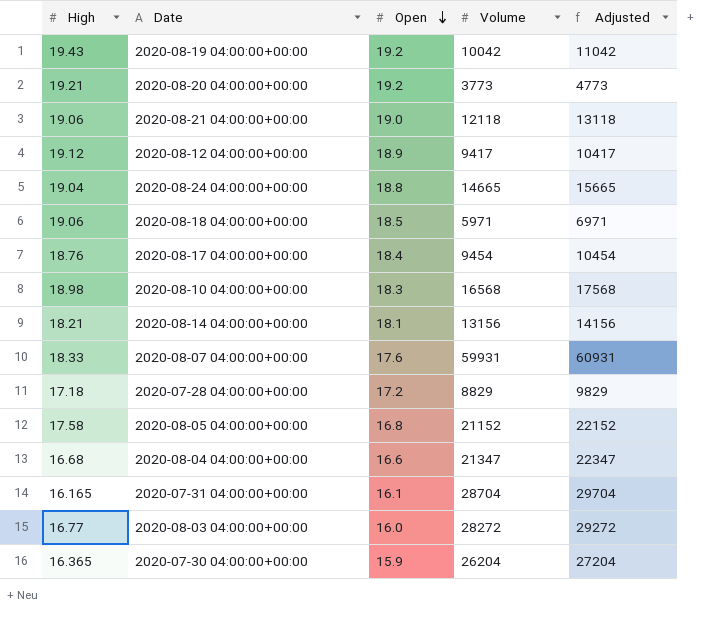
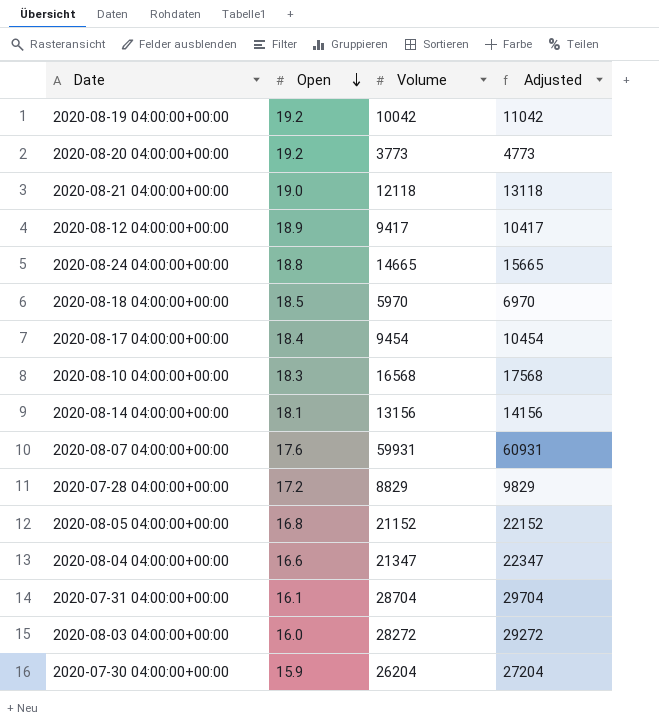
column High | position: 1 -> none
2020-08-18 04:00:00+00:00 | Volume: 5971 -> 5970
2020-08-18 04:00:00+00:00 | Adjusted: 6971 -> 6970

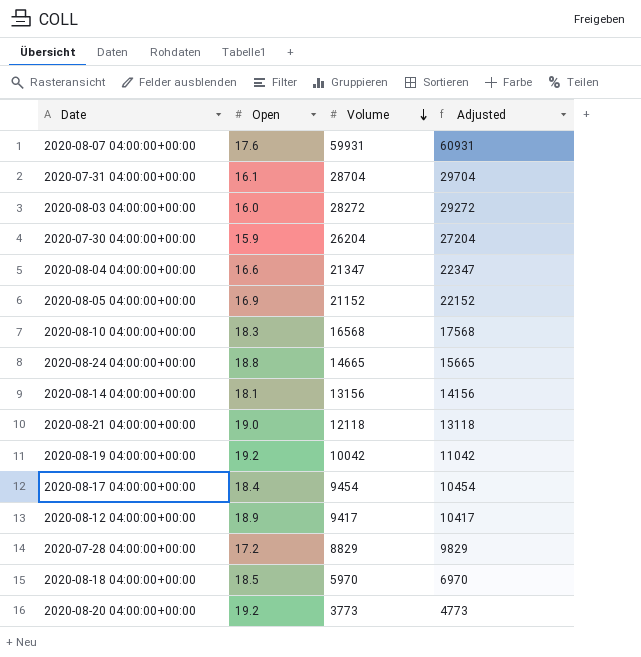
row order: Open descending -> Volume descending
2020-08-05 04:00:00+00:00 | Open: 16.8 -> 16.9

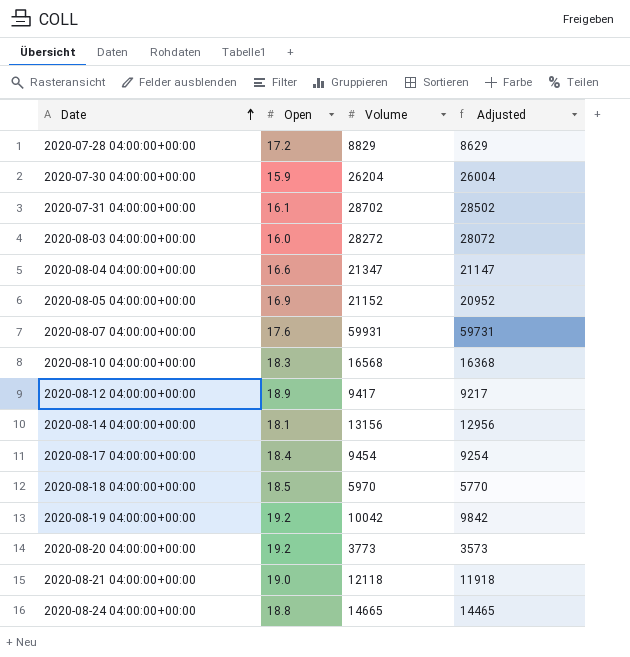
row order: Volume descending -> Date ascending
column Adjusted | formula: [Volume] + 1000 -> [Volume] - 200
2020-07-31 04:00:00+00:00 | Volume: 28704 -> 28702

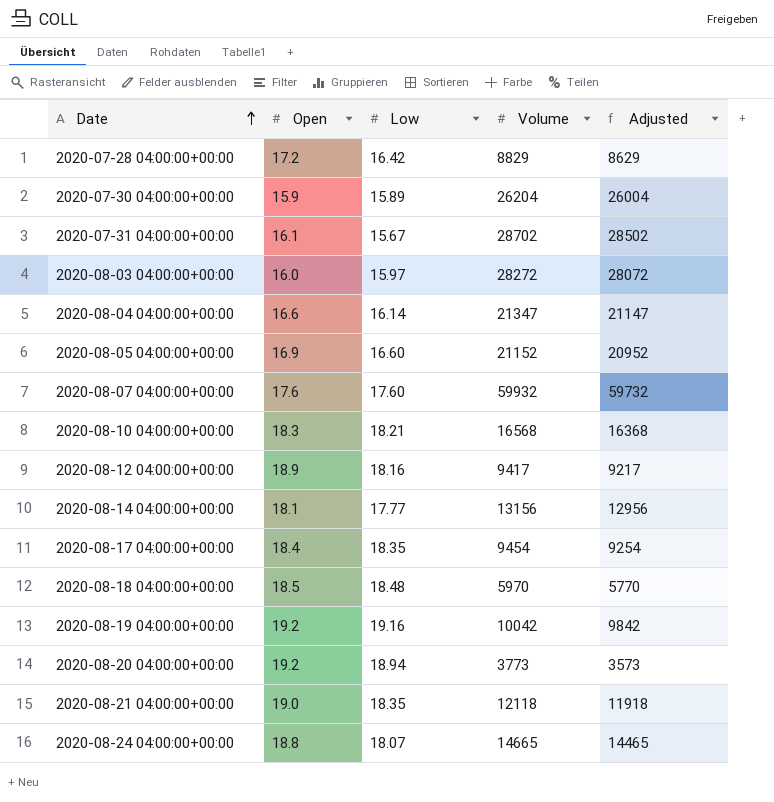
column Low | position: none -> 3
2020-08-07 04:00:00+00:00 | Volume: 59931 -> 59932
2020-08-07 04:00:00+00:00 | Adjusted: 59731 -> 59732

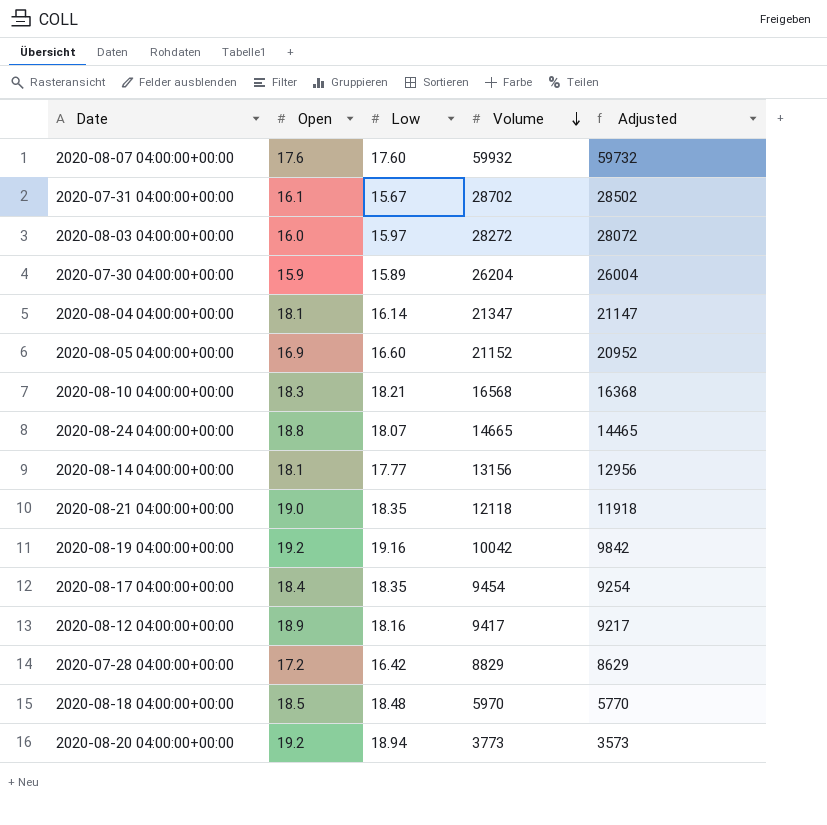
row order: Date ascending -> Volume descending
2020-08-04 04:00:00+00:00 | Open: 16.6 -> 18.1

